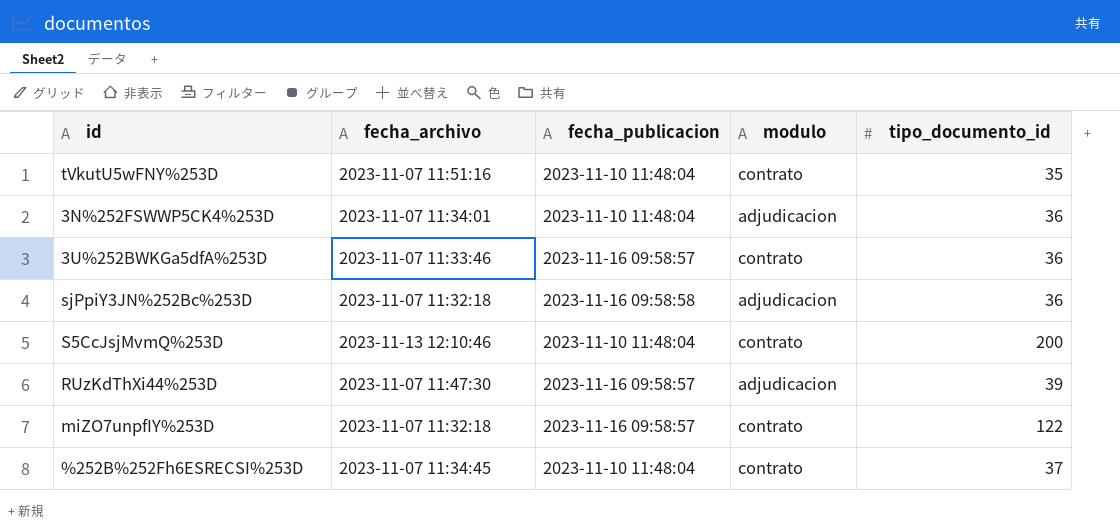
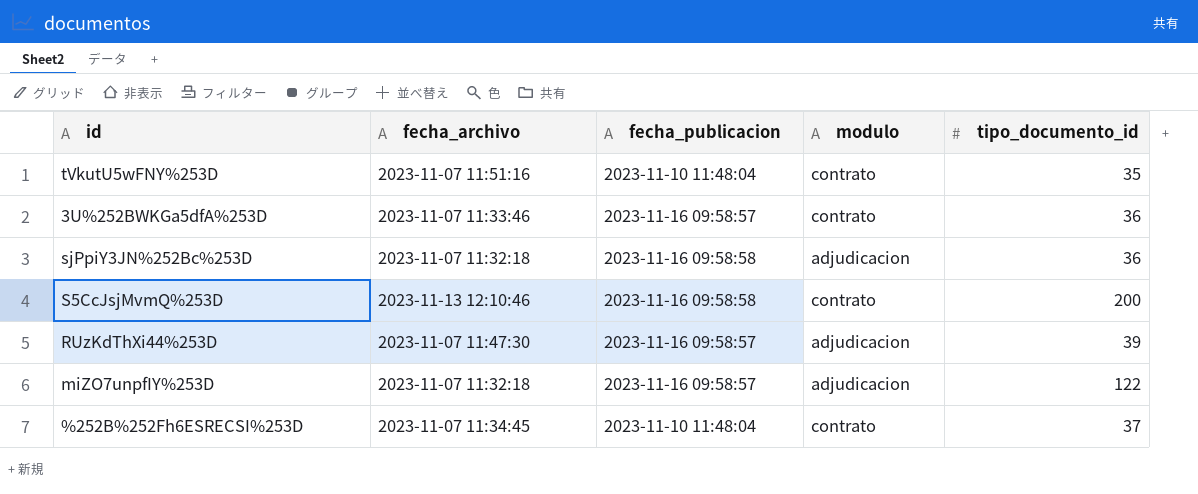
row 3N%252FSWWP5CK4%253D: 2023-11-07 11:34:01 | 2023-11-10 11:48:04 | adjudicacion | 36 -> none
S5CcJsjMvmQ%253D | fecha_publicacion: 2023-11-10 11:48:04 -> 2023-11-16 09:58:58
miZO7unpfIY%253D | modulo: contrato -> adjudicacion

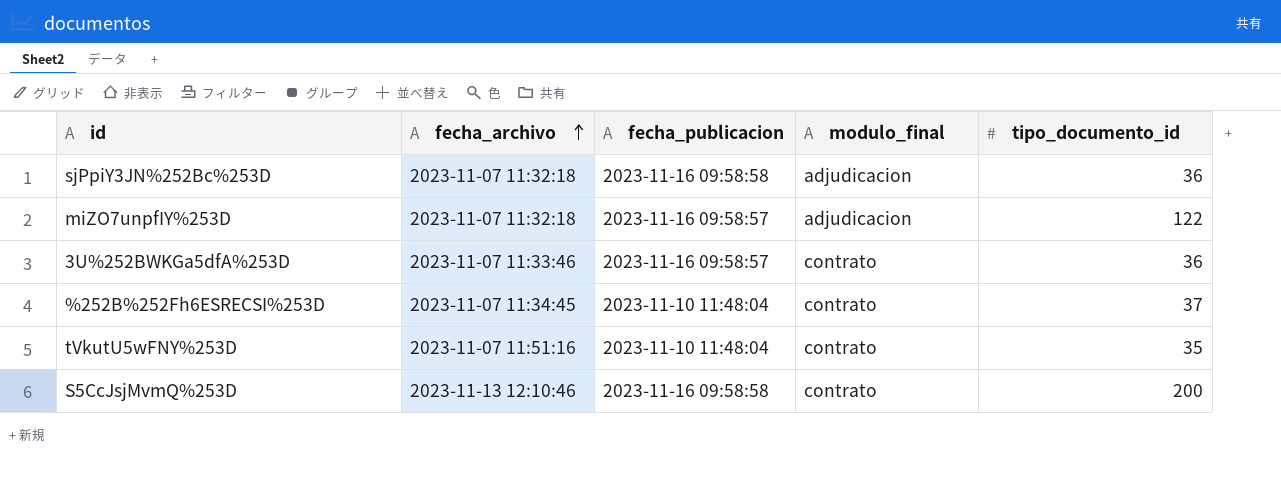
row order: none -> fecha_archivo ascending
column name: modulo -> modulo_final
row RUzKdThXi44%253D: 2023-11-07 11:47:30 | 2023-11-16 09:58:57 | adjudicacion | 39 -> none

